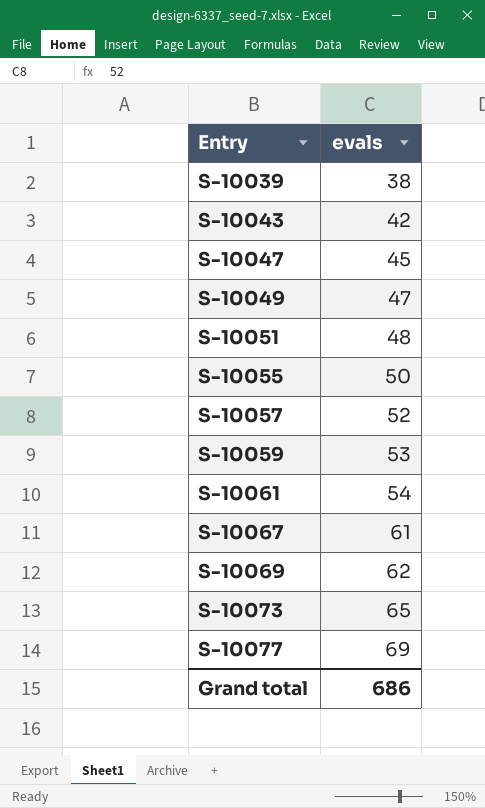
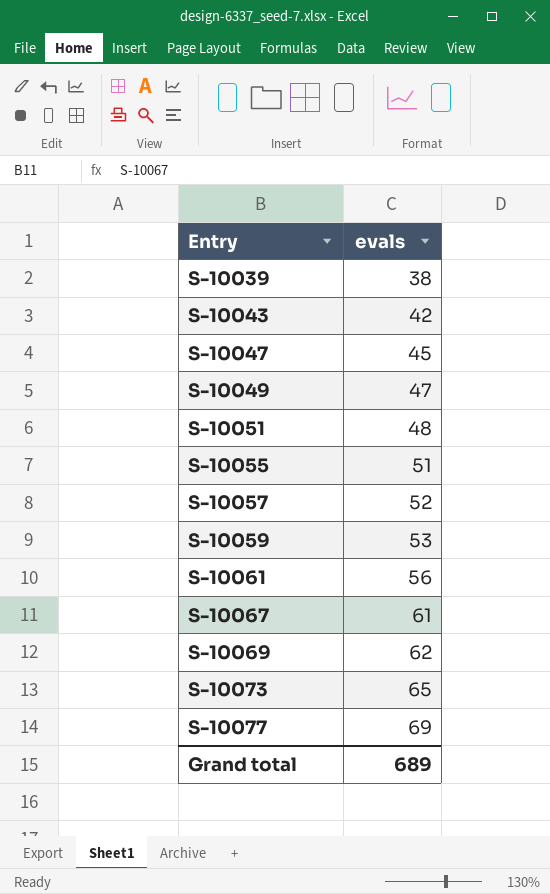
S-10055 | evals: 50 -> 51
S-10061 | evals: 54 -> 56
Grand total | evals: 686 -> 689

